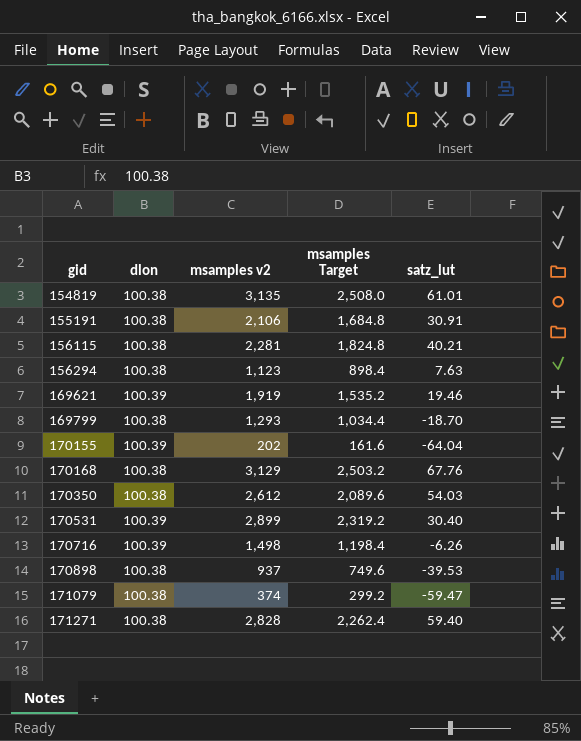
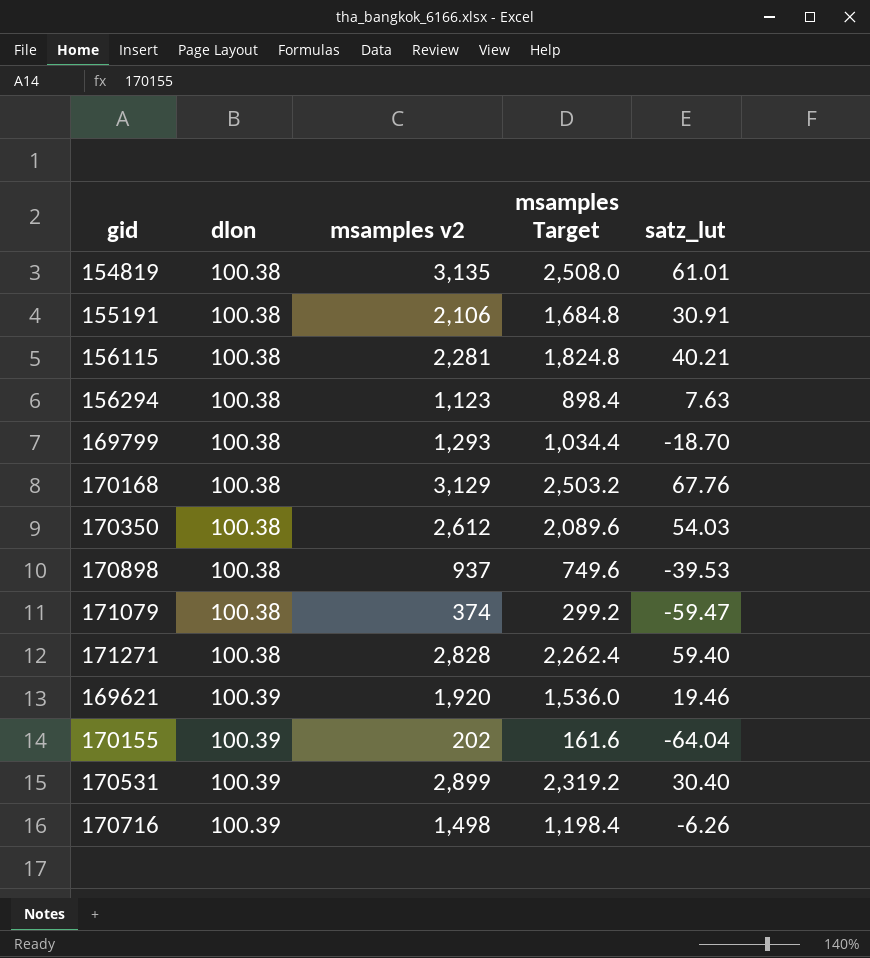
row order: gid ascending -> dlon ascending
169621 | msamples v2: 1,919 -> 1,920
169621 | msamples Target: 1,535.2 -> 1,536.0

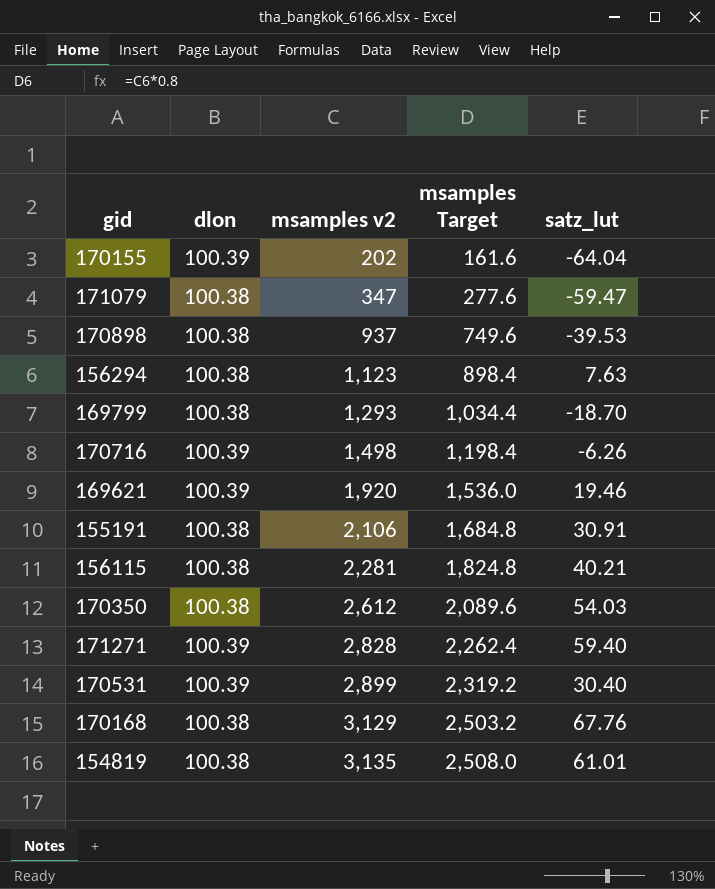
row order: dlon ascending -> msamples v2 ascending
171079 | msamples v2: 374 -> 347
171079 | msamples Target: 299.2 -> 277.6
171271 | dlon: 100.38 -> 100.39

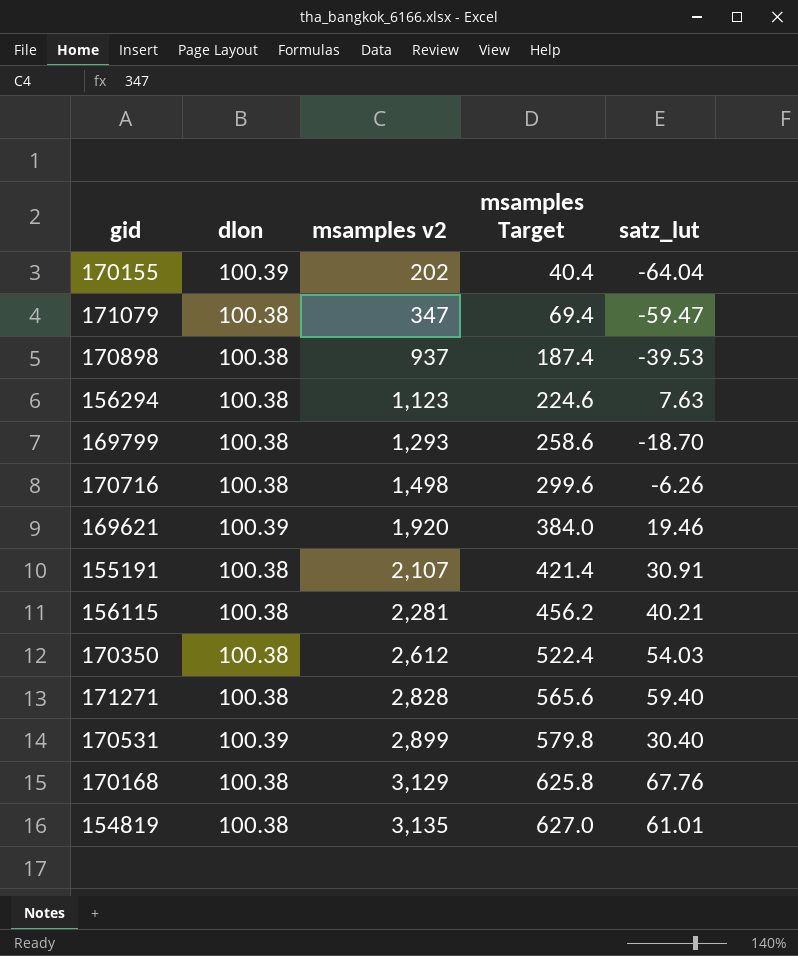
column msamples Target | formula: [msamples v2] * 0.8 -> [msamples v2] * 0.2
170716 | dlon: 100.39 -> 100.38
155191 | msamples v2: 2,106 -> 2,107
171271 | dlon: 100.39 -> 100.38

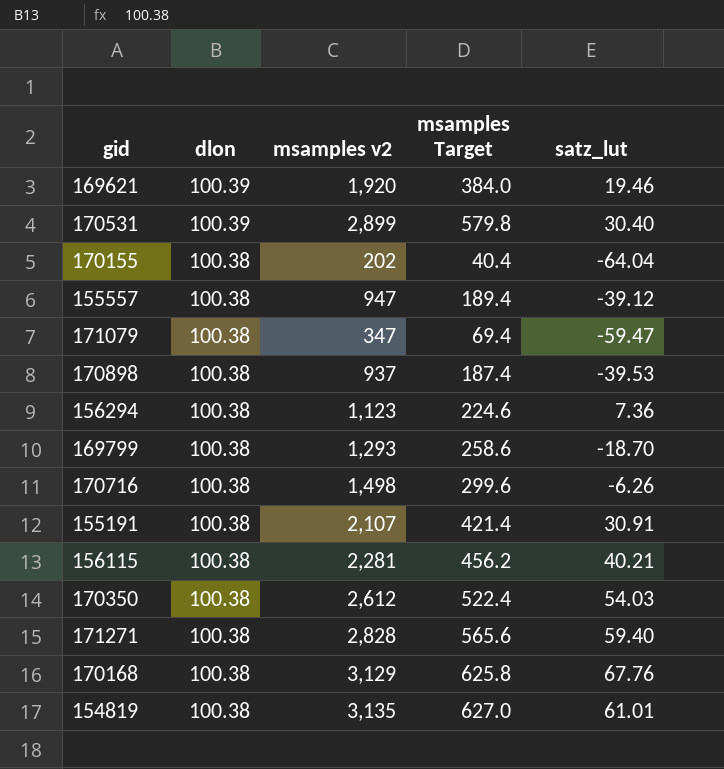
row order: msamples v2 ascending -> dlon descending
170155 | dlon: 100.39 -> 100.38
row 155557: none -> 100.38 | 947 | 189.4 | -39.12
156294 | satz_lut: 7.63 -> 7.36

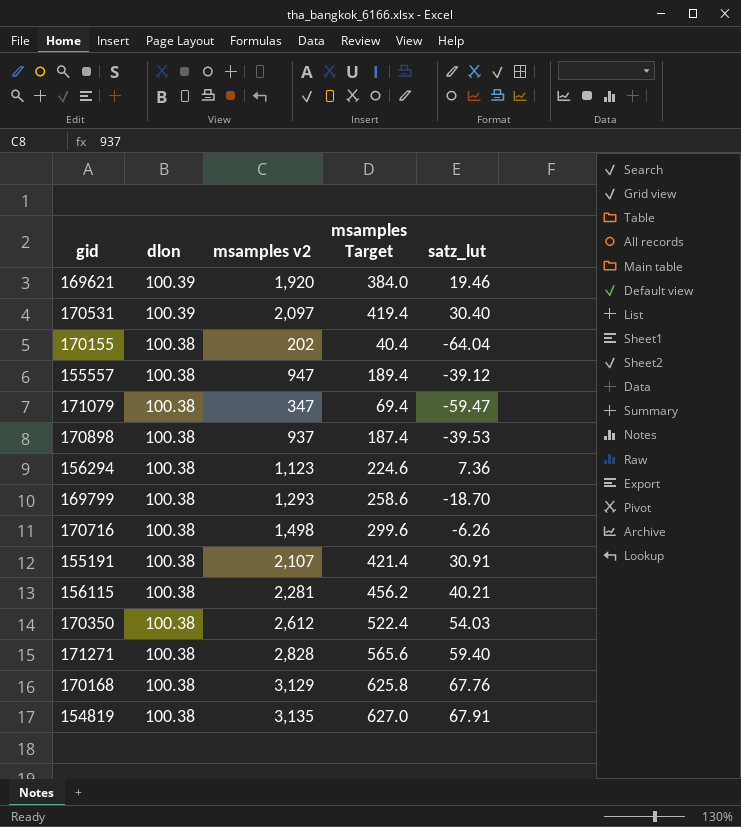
170531 | msamples v2: 2,899 -> 2,097
170531 | msamples Target: 579.8 -> 419.4
154819 | satz_lut: 61.01 -> 67.91

